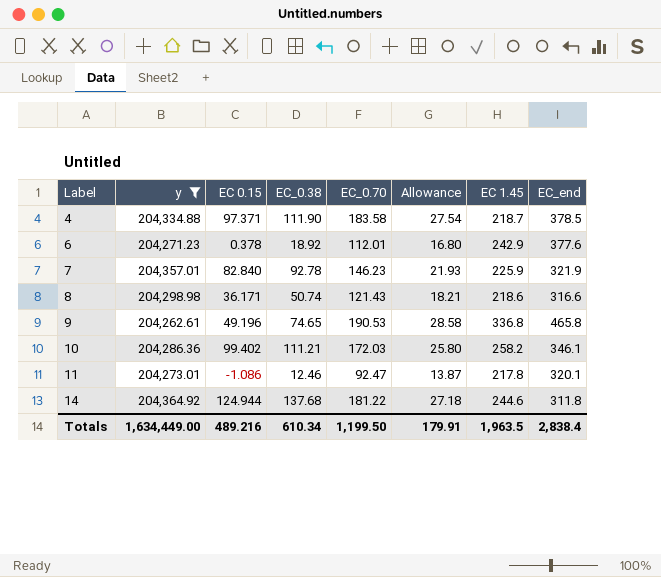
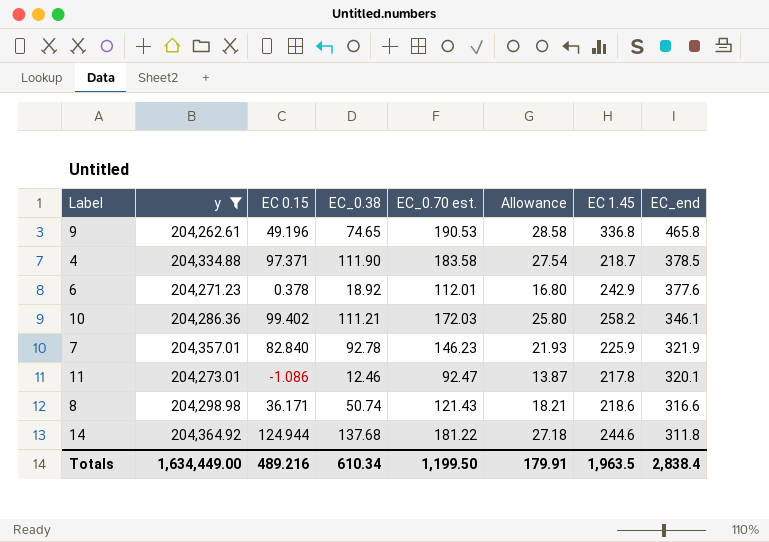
row order: Label ascending -> EC_end descending
column name: EC_0.70 -> EC_0.70 est.

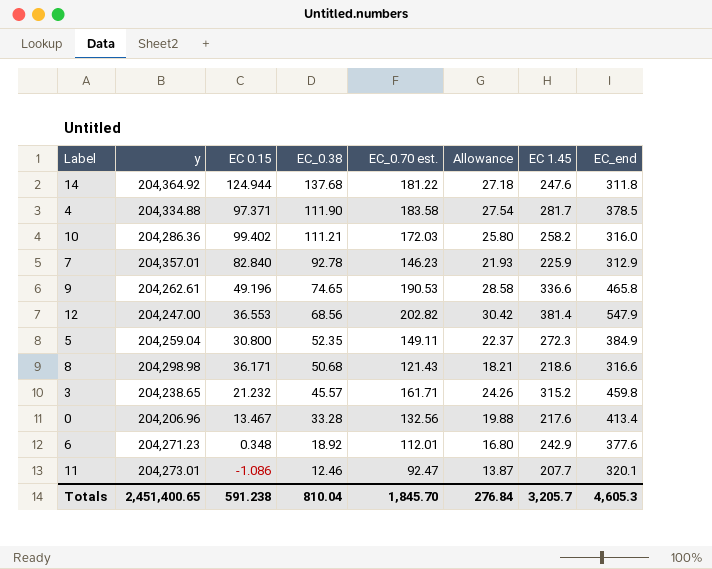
filter: y >= 204,262.61 -> none
row order: EC_end descending -> EC_0.38 descending
14 | EC 1.45: 244.6 -> 247.6
4 | EC 1.45: 218.7 -> 281.7
10 | EC_end: 346.1 -> 316.0
7 | EC_end: 321.9 -> 312.9
9 | EC 1.45: 336.8 -> 336.6
8 | EC_0.38: 50.74 -> 50.68
6 | EC 0.15: 0.378 -> 0.348
11 | EC 1.45: 217.8 -> 207.7
Totals | y: 1,634,449.00 -> 2,451,400.65
Totals | EC 0.15: 489.216 -> 591.238
Totals | EC_0.38: 610.34 -> 810.04
Totals | EC_0.70 est.: 1,199.50 -> 1,845.70
Totals | Allowance: 179.91 -> 276.84
Totals | EC 1.45: 1,963.5 -> 3,205.7
Totals | EC_end: 2,838.4 -> 4,605.3

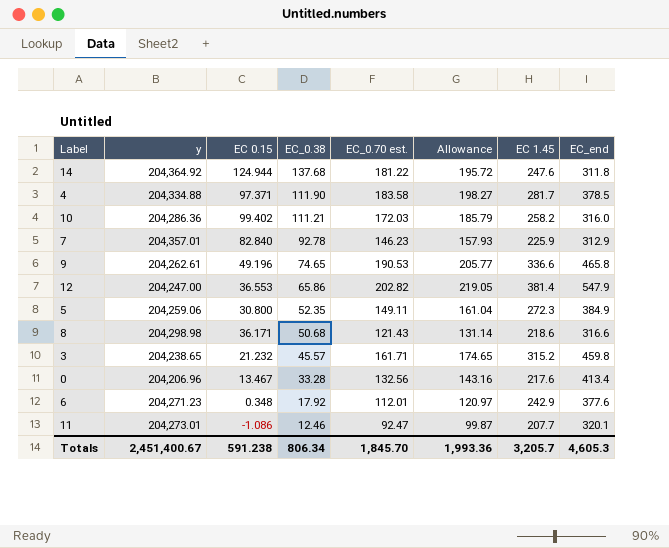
column Allowance | formula: [EC_0.70 est.] * 0.15 -> [EC_0.70 est.] * 1.08
12 | EC_0.38: 68.56 -> 65.86
5 | y: 204,259.04 -> 204,259.06
6 | EC_0.38: 18.92 -> 17.92
Totals | y: 2,451,400.65 -> 2,451,400.67
Totals | EC_0.38: 810.04 -> 806.34
Totals | Allowance: 276.84 -> 1,993.36

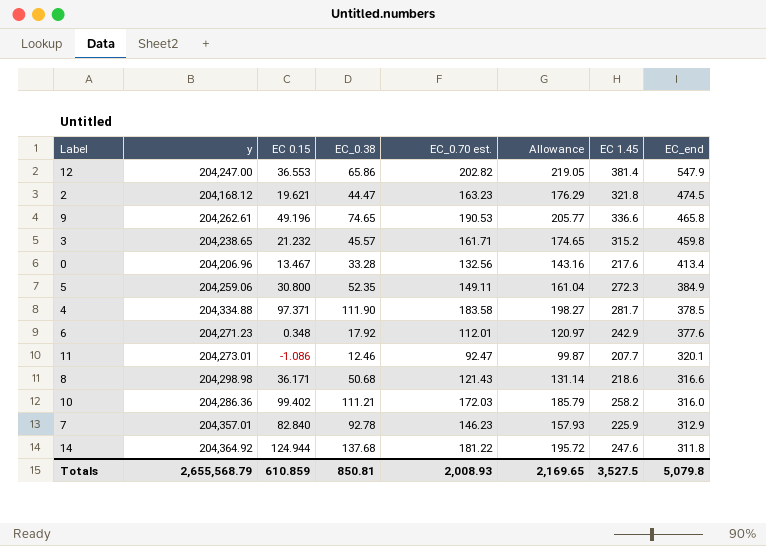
row order: EC_0.38 descending -> EC_end descending
row 2: none -> 204,168.12 | 19.621 | 44.47 | 163.23 | 176.29 | 321.8 | 474.5
Totals | y: 2,451,400.67 -> 2,655,568.79
Totals | EC 0.15: 591.238 -> 610.859
Totals | EC_0.38: 806.34 -> 850.81
Totals | EC_0.70 est.: 1,845.70 -> 2,008.93
Totals | Allowance: 1,993.36 -> 2,169.65
Totals | EC 1.45: 3,205.7 -> 3,527.5
Totals | EC_end: 4,605.3 -> 5,079.8

